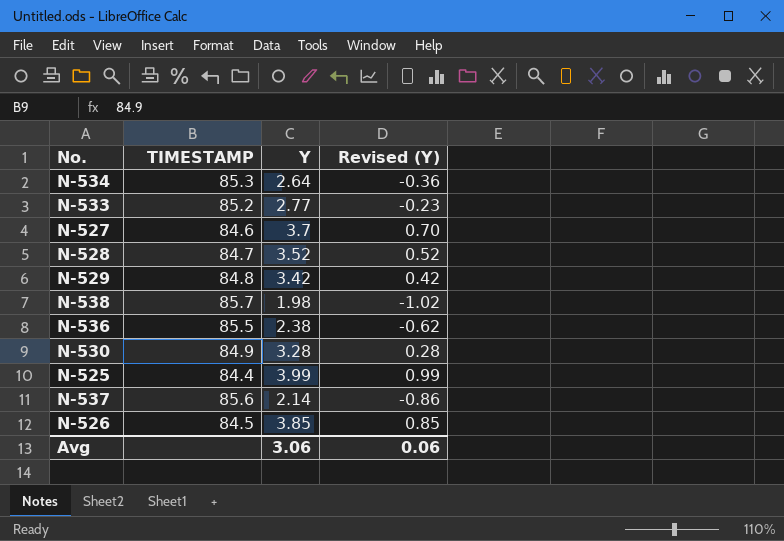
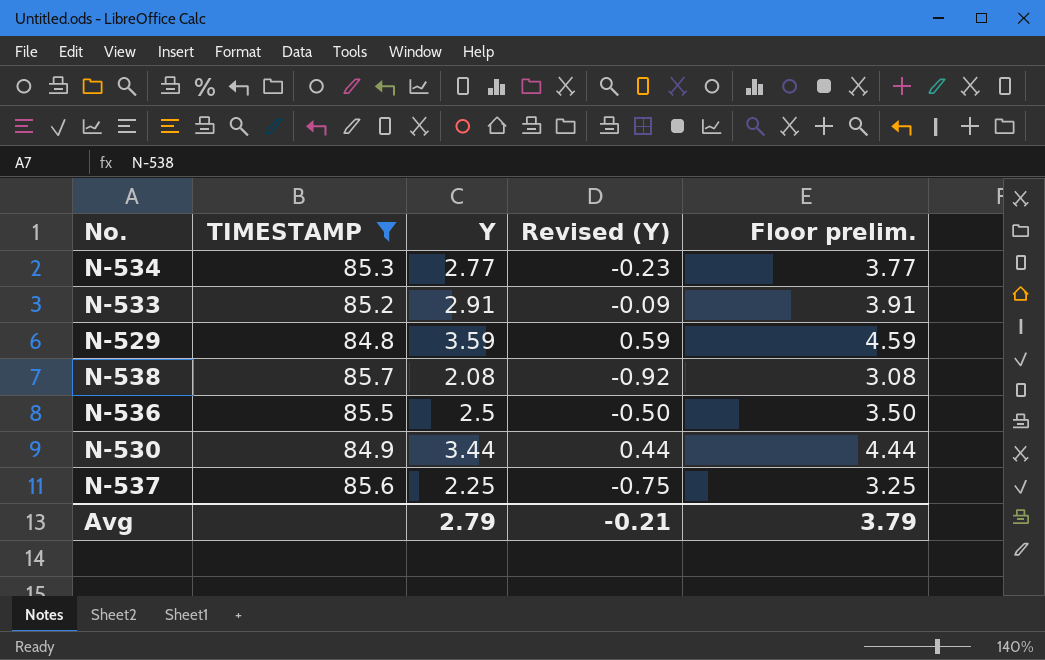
filter: none -> TIMESTAMP >= 84.8
column Floor prelim. | formula: none -> [Y] + 1
N-534 | Y: 2.64 -> 2.77
N-534 | Revised (Y): -0.36 -> -0.23
N-533 | Y: 2.77 -> 2.91
N-533 | Revised (Y): -0.23 -> -0.09
N-529 | Y: 3.42 -> 3.59
N-529 | Revised (Y): 0.42 -> 0.59
N-538 | Y: 1.98 -> 2.08
N-538 | Revised (Y): -1.02 -> -0.92
N-536 | Y: 2.38 -> 2.5
N-536 | Revised (Y): -0.62 -> -0.50
N-530 | Y: 3.28 -> 3.44
N-530 | Revised (Y): 0.28 -> 0.44
N-537 | Y: 2.14 -> 2.25
N-537 | Revised (Y): -0.86 -> -0.75
Avg | Y: 3.06 -> 2.79
Avg | Revised (Y): 0.06 -> -0.21

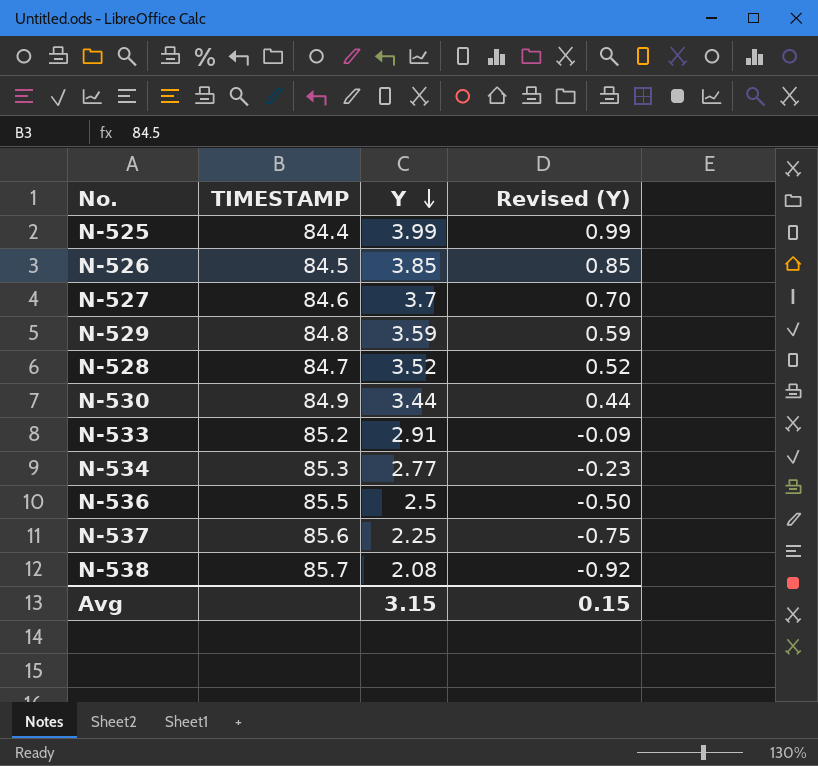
filter: TIMESTAMP >= 84.8 -> none
row order: none -> Y descending
column Floor prelim. | formula: [Y] + 1 -> none
Avg | Y: 2.79 -> 3.15
Avg | Revised (Y): -0.21 -> 0.15

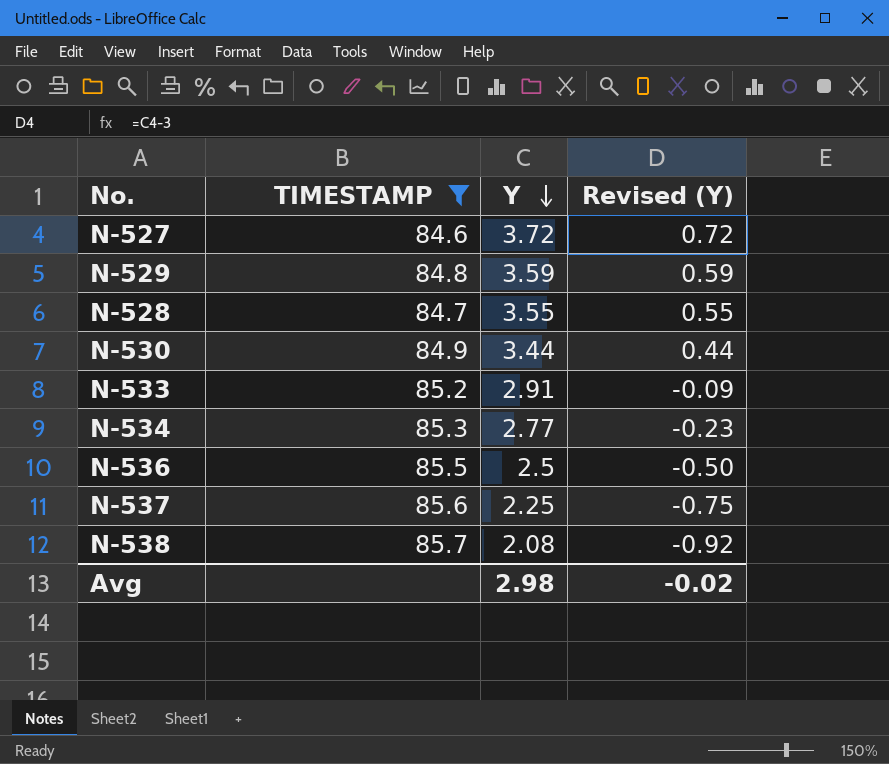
filter: none -> TIMESTAMP >= 84.6
N-527 | Y: 3.7 -> 3.72
N-527 | Revised (Y): 0.70 -> 0.72
N-528 | Y: 3.52 -> 3.55
N-528 | Revised (Y): 0.52 -> 0.55
Avg | Y: 3.15 -> 2.98
Avg | Revised (Y): 0.15 -> -0.02

